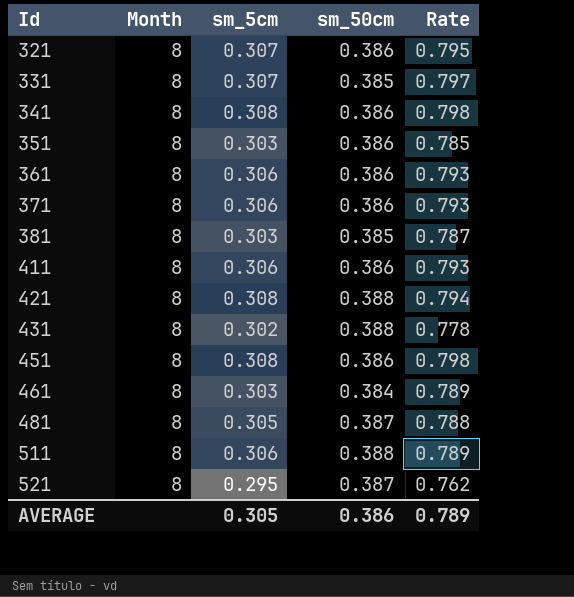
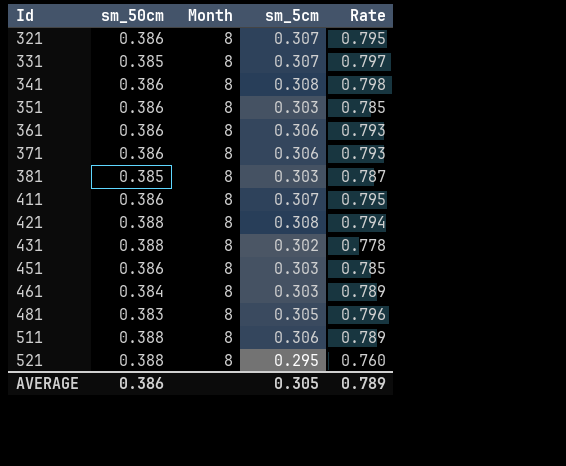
column sm_50cm | position: 4 -> 2
411 | sm_5cm: 0.306 -> 0.307
411 | Rate: 0.793 -> 0.795
451 | sm_5cm: 0.308 -> 0.303
451 | Rate: 0.798 -> 0.785
481 | sm_50cm: 0.387 -> 0.383
481 | Rate: 0.788 -> 0.796
521 | sm_50cm: 0.387 -> 0.388
521 | Rate: 0.762 -> 0.760

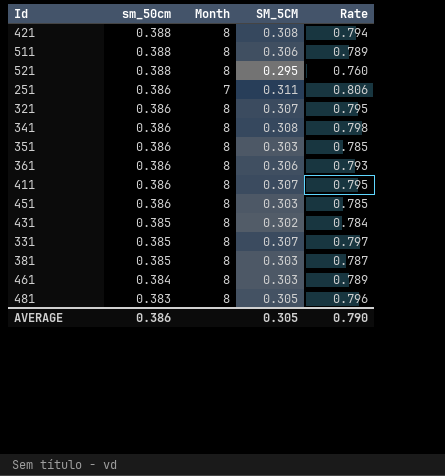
row order: Id ascending -> sm_50cm descending
column name: sm_5cm -> SM_5CM
row 371: 0.386 | 8 | 0.306 | 0.793 -> none
row 251: none -> 0.386 | 7 | 0.311 | 0.806
431 | sm_50cm: 0.388 -> 0.385
431 | Rate: 0.778 -> 0.784
AVERAGE | Rate: 0.789 -> 0.790

